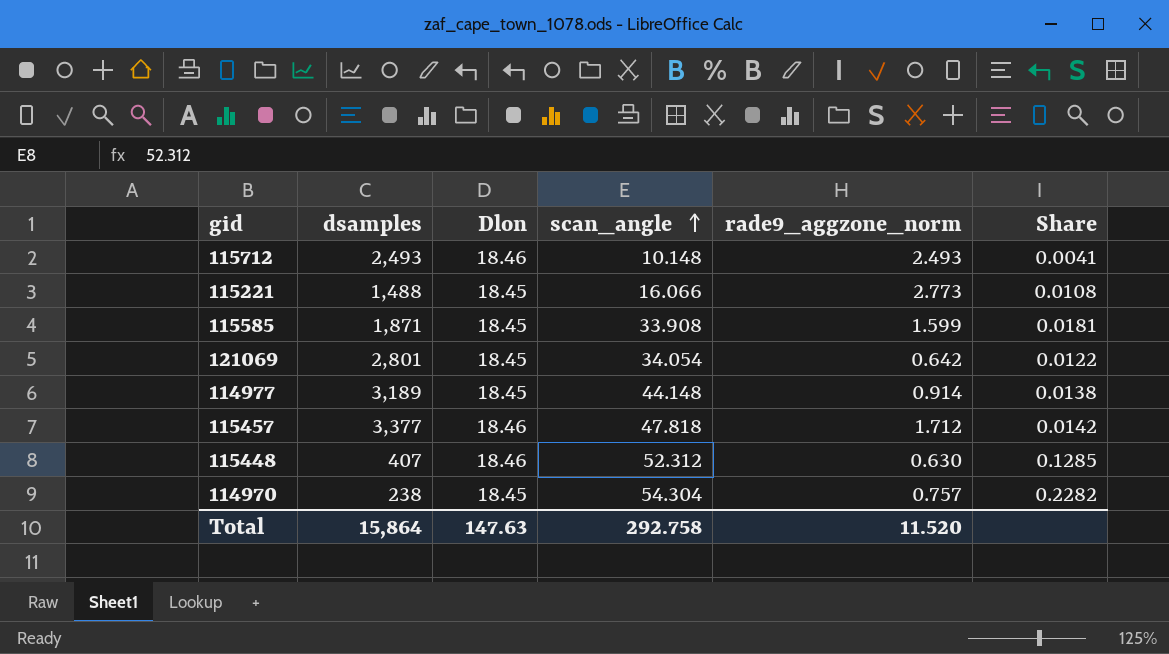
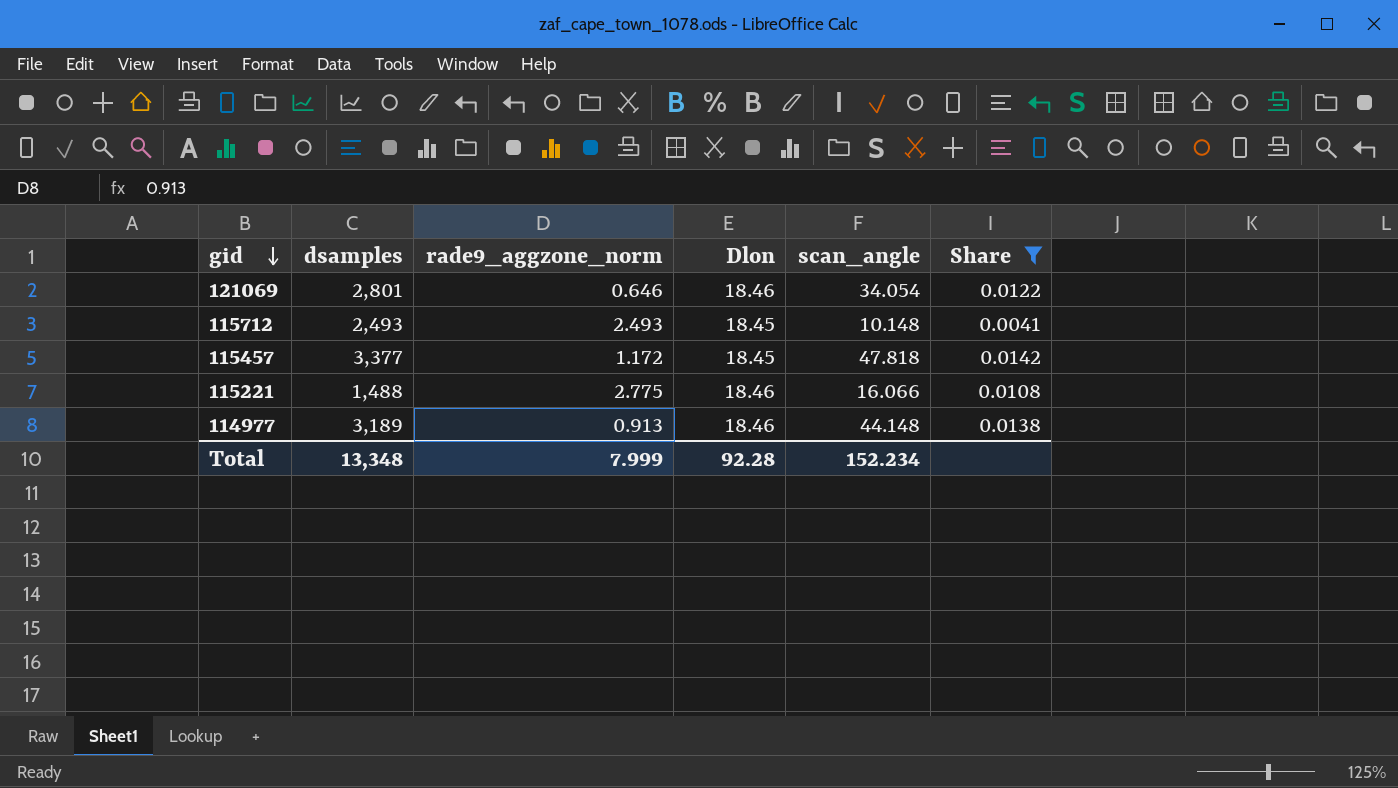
filter: none -> Share <= 0.0142
row order: scan_angle ascending -> gid descending
column rade9_aggzone_norm | position: 5 -> 3
121069 | rade9_aggzone_norm: 0.642 -> 0.646
121069 | Dlon: 18.45 -> 18.46
115712 | Dlon: 18.46 -> 18.45
115457 | rade9_aggzone_norm: 1.712 -> 1.172
115457 | Dlon: 18.46 -> 18.45
115221 | rade9_aggzone_norm: 2.773 -> 2.775
115221 | Dlon: 18.45 -> 18.46
114977 | rade9_aggzone_norm: 0.914 -> 0.913
114977 | Dlon: 18.45 -> 18.46
Total | dsamples: 15,864 -> 13,348
Total | rade9_aggzone_norm: 11.520 -> 7.999
Total | Dlon: 147.63 -> 92.28
Total | scan_angle: 292.758 -> 152.234

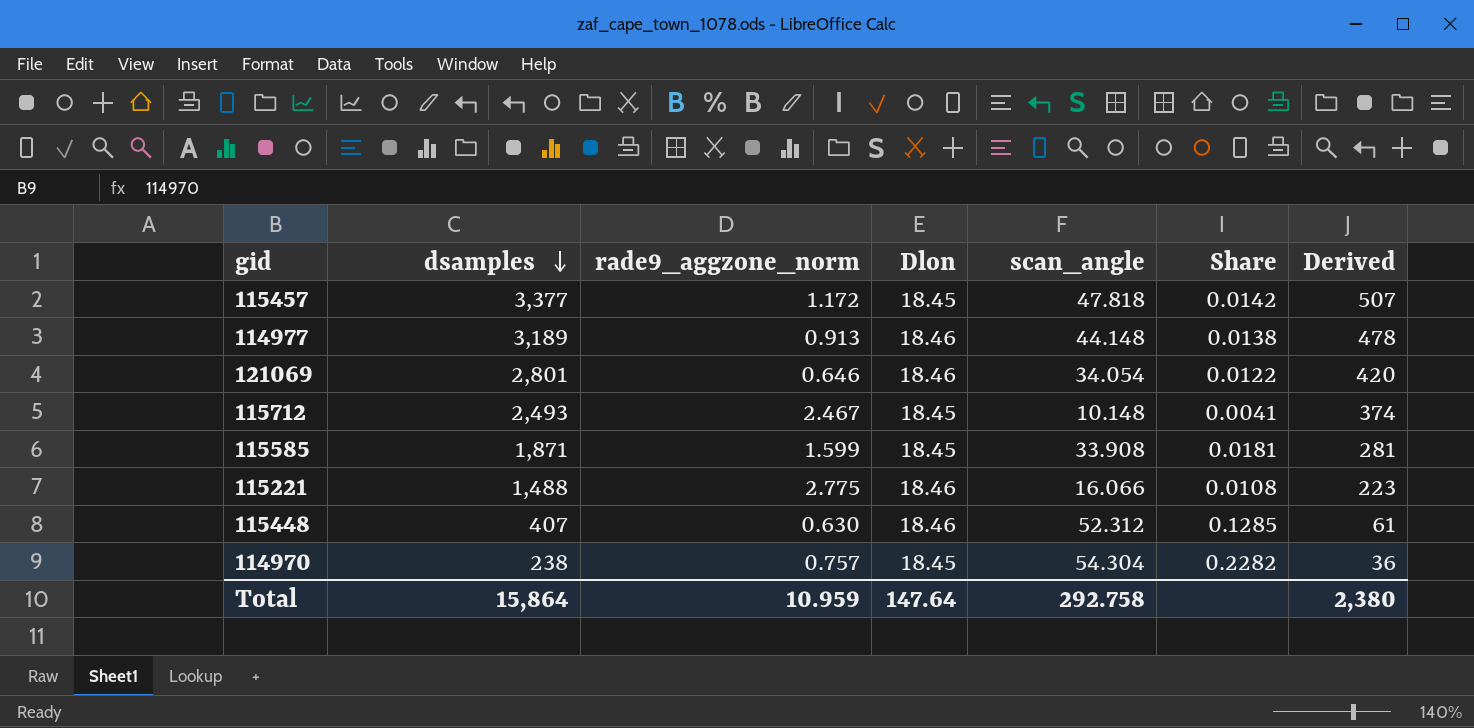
filter: Share <= 0.0142 -> none
row order: gid descending -> dsamples descending
column Derived | formula: none -> [dsamples] * 0.15
115712 | rade9_aggzone_norm: 2.493 -> 2.467
Total | dsamples: 13,348 -> 15,864
Total | rade9_aggzone_norm: 7.999 -> 10.959
Total | Dlon: 92.28 -> 147.64
Total | scan_angle: 152.234 -> 292.758

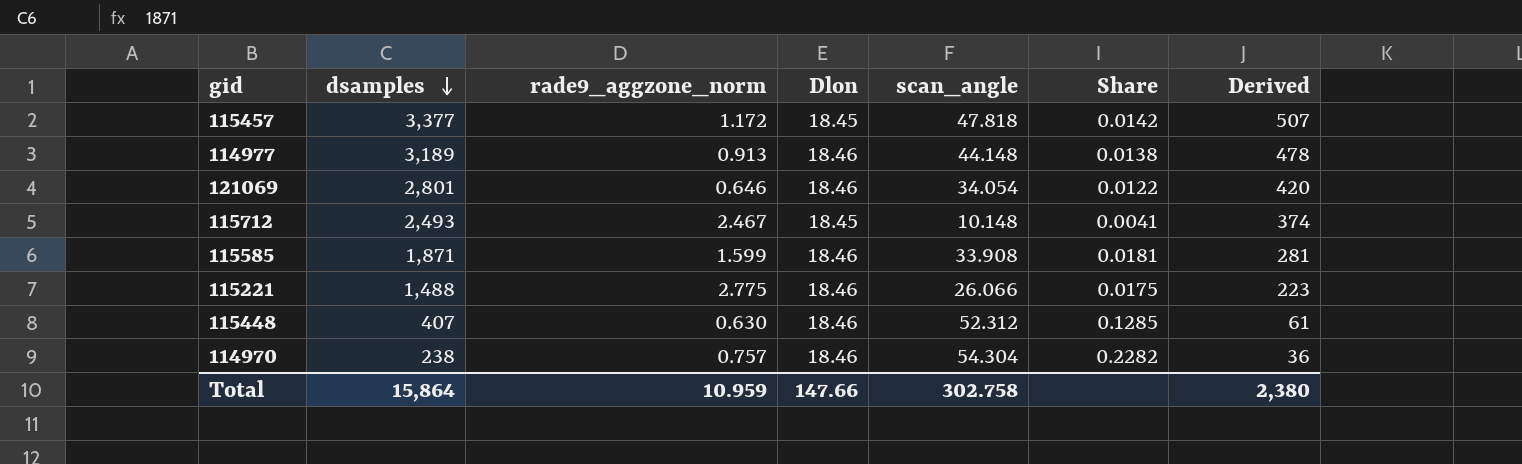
115585 | Dlon: 18.45 -> 18.46
115221 | scan_angle: 16.066 -> 26.066
115221 | Share: 0.0108 -> 0.0175
114970 | Dlon: 18.45 -> 18.46
Total | Dlon: 147.64 -> 147.66
Total | scan_angle: 292.758 -> 302.758

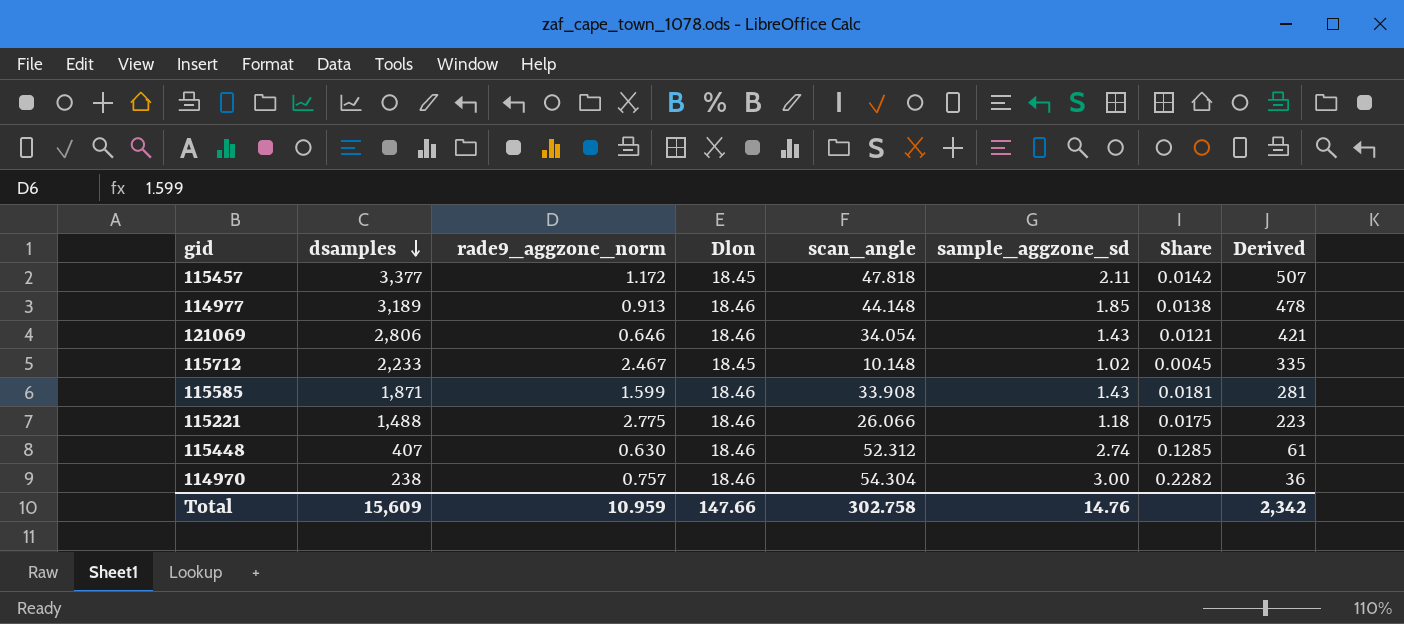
column sample_aggzone_sd | position: none -> 6
121069 | dsamples: 2,801 -> 2,806
121069 | Share: 0.0122 -> 0.0121
121069 | Derived: 420 -> 421
115712 | dsamples: 2,493 -> 2,233
115712 | Share: 0.0041 -> 0.0045
115712 | Derived: 374 -> 335
Total | dsamples: 15,864 -> 15,609
Total | Derived: 2,380 -> 2,342

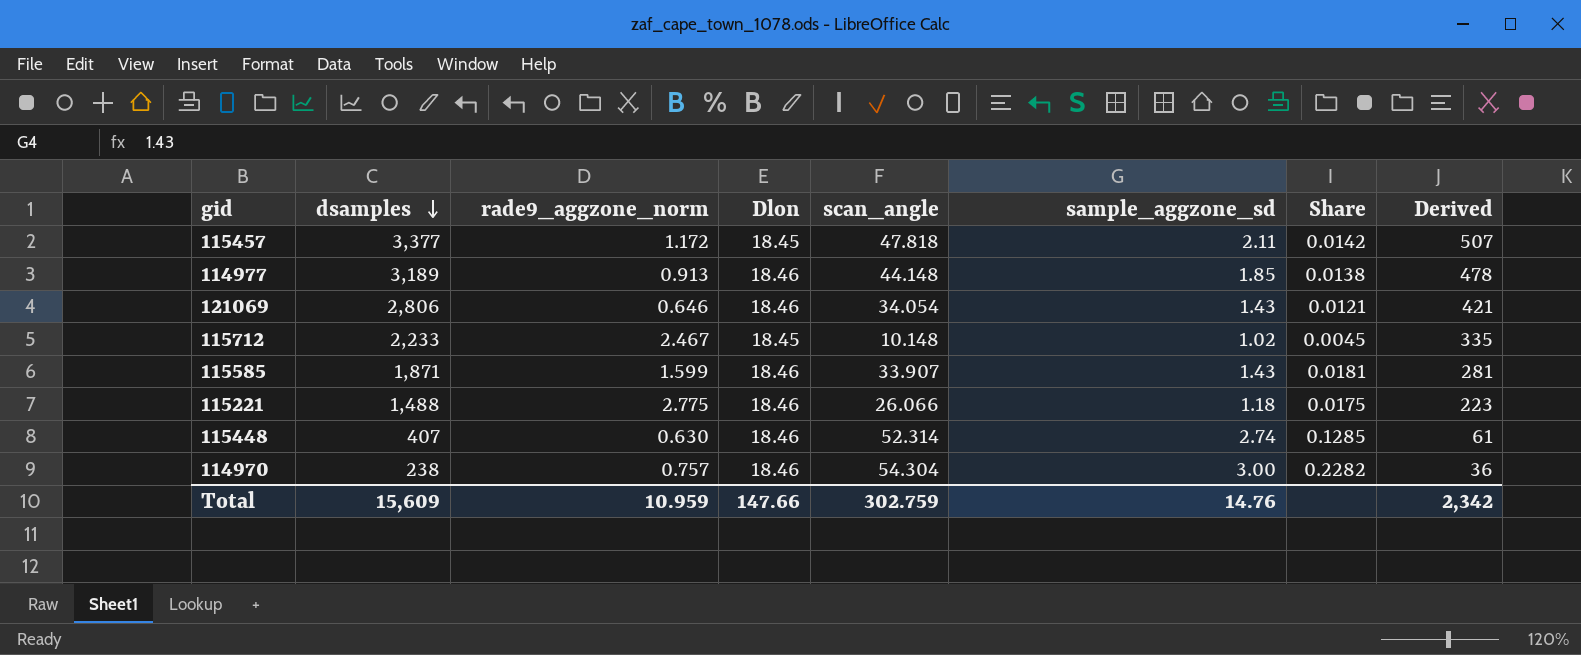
115585 | scan_angle: 33.908 -> 33.907
115448 | scan_angle: 52.312 -> 52.314
Total | scan_angle: 302.758 -> 302.759

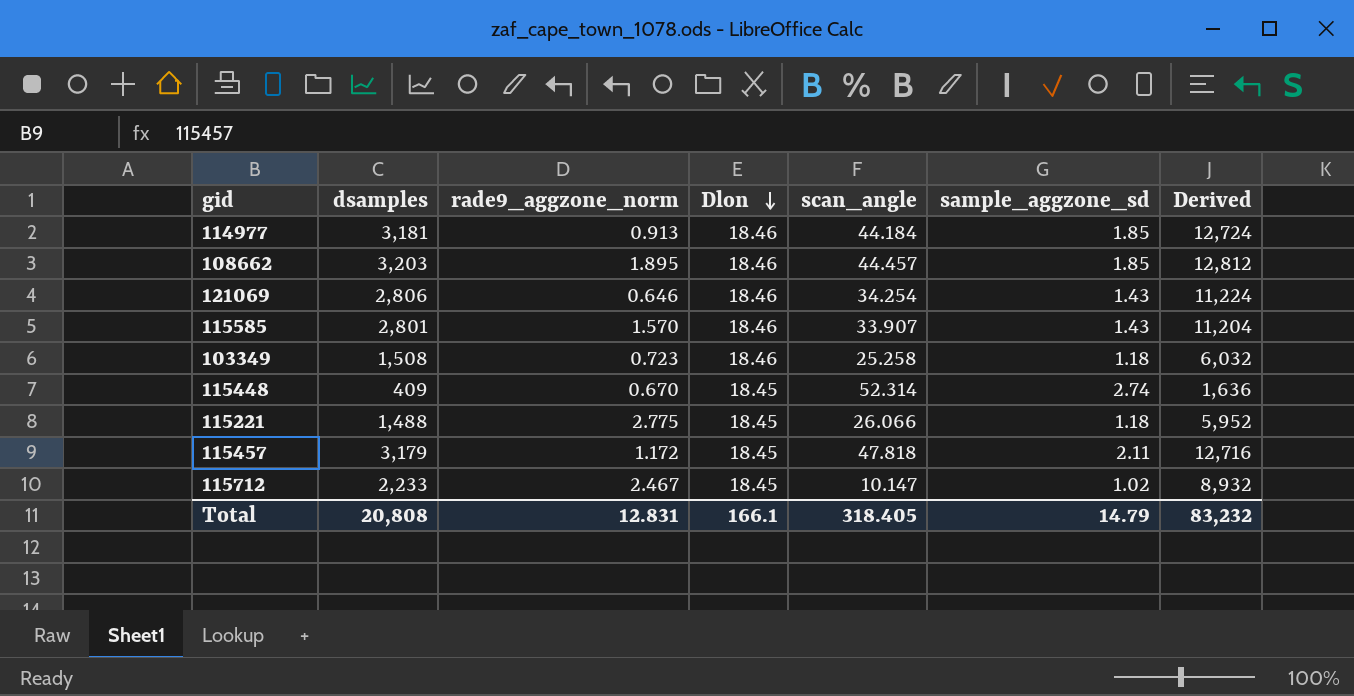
row order: dsamples descending -> Dlon descending
column Share | formula: [scan_angle] / [dsamples] -> none
column Derived | formula: [dsamples] * 0.15 -> [dsamples] * 4
row 114970: 238 | 0.757 | 18.46 | 54.304 | 3.00 | 0.2282 | 36 -> none
114977 | dsamples: 3,189 -> 3,181
114977 | scan_angle: 44.148 -> 44.184
row 108662: none -> 3,203 | 1.895 | 18.46 | 44.457 | 1.85 | 12,812
121069 | scan_angle: 34.054 -> 34.254
115585 | dsamples: 1,871 -> 2,801
115585 | rade9_aggzone_norm: 1.599 -> 1.570
row 103349: none -> 1,508 | 0.723 | 18.46 | 25.258 | 1.18 | 6,032
115448 | dsamples: 407 -> 409
115448 | rade9_aggzone_norm: 0.630 -> 0.670
115448 | Dlon: 18.46 -> 18.45
115221 | Dlon: 18.46 -> 18.45
115457 | dsamples: 3,377 -> 3,179
115712 | scan_angle: 10.148 -> 10.147
Total | dsamples: 15,609 -> 20,808
Total | rade9_aggzone_norm: 10.959 -> 12.831
Total | Dlon: 147.66 -> 166.1
Total | scan_angle: 302.759 -> 318.405
Total | sample_aggzone_sd: 14.76 -> 14.79
Total | Derived: 2,342 -> 83,232

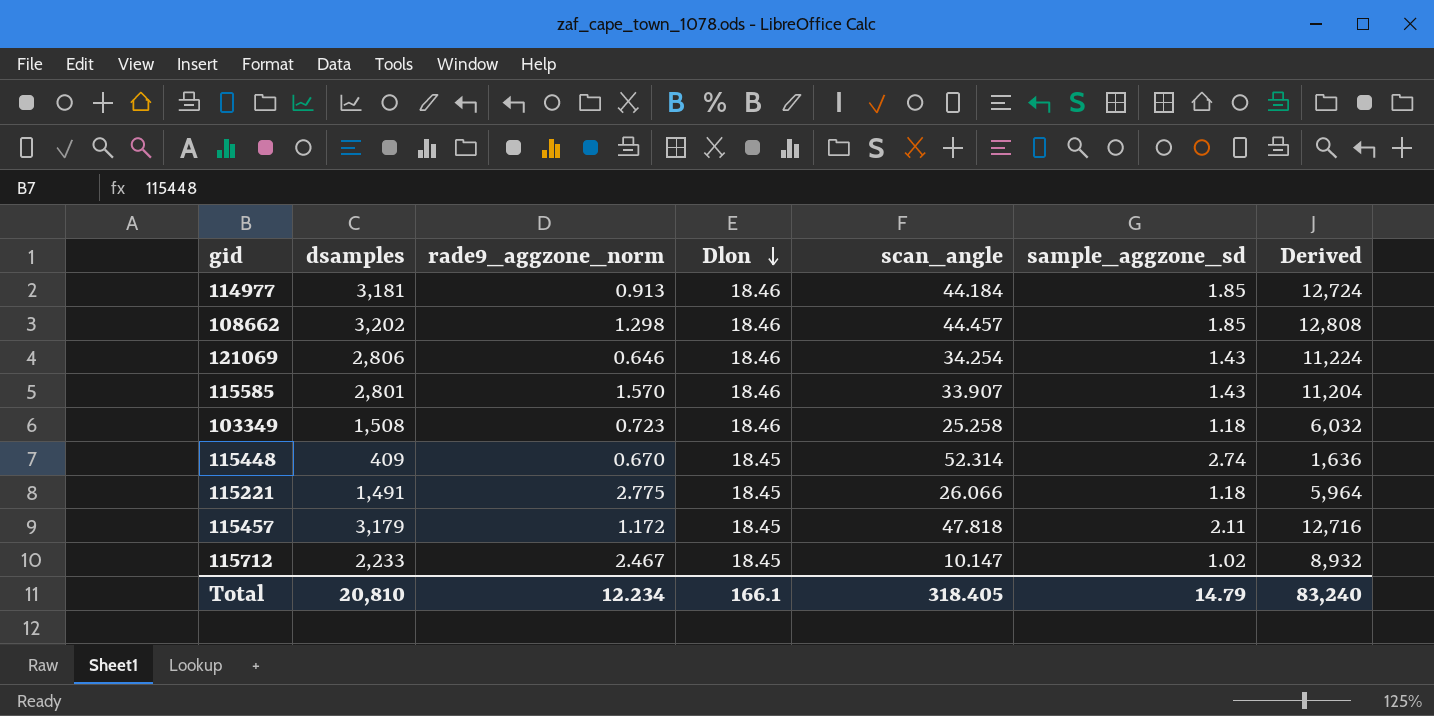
108662 | dsamples: 3,203 -> 3,202
108662 | rade9_aggzone_norm: 1.895 -> 1.298
108662 | Derived: 12,812 -> 12,808
115221 | dsamples: 1,488 -> 1,491
115221 | Derived: 5,952 -> 5,964
Total | dsamples: 20,808 -> 20,810
Total | rade9_aggzone_norm: 12.831 -> 12.234
Total | Derived: 83,232 -> 83,240

